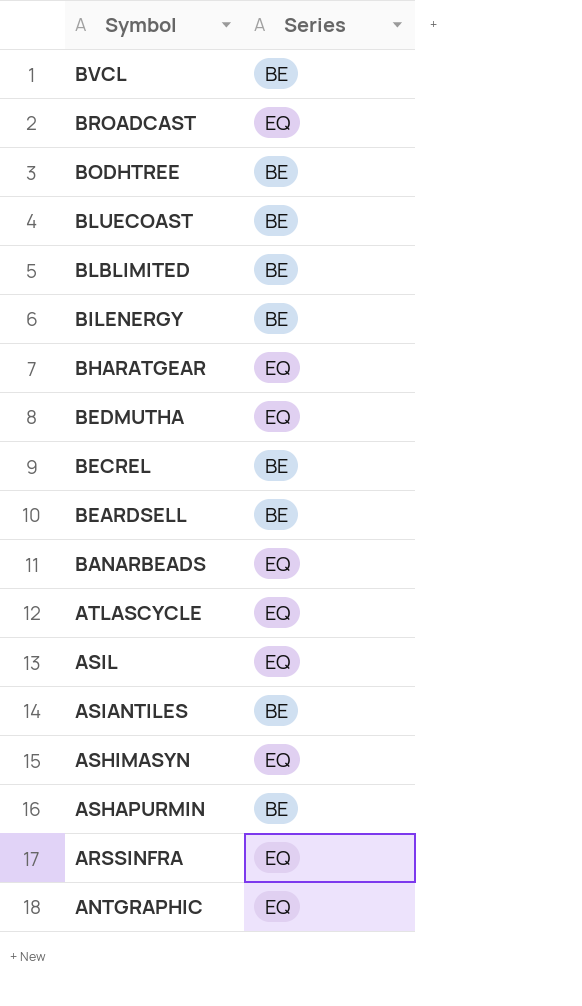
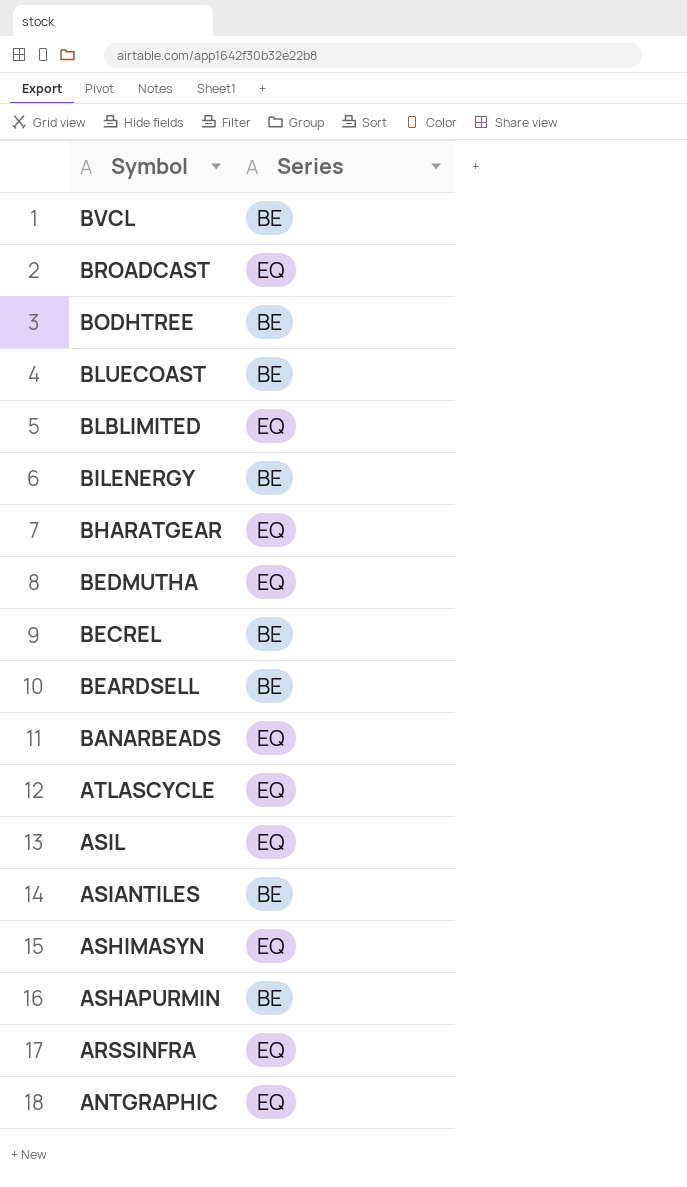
BLBLIMITED | Series: BE -> EQ

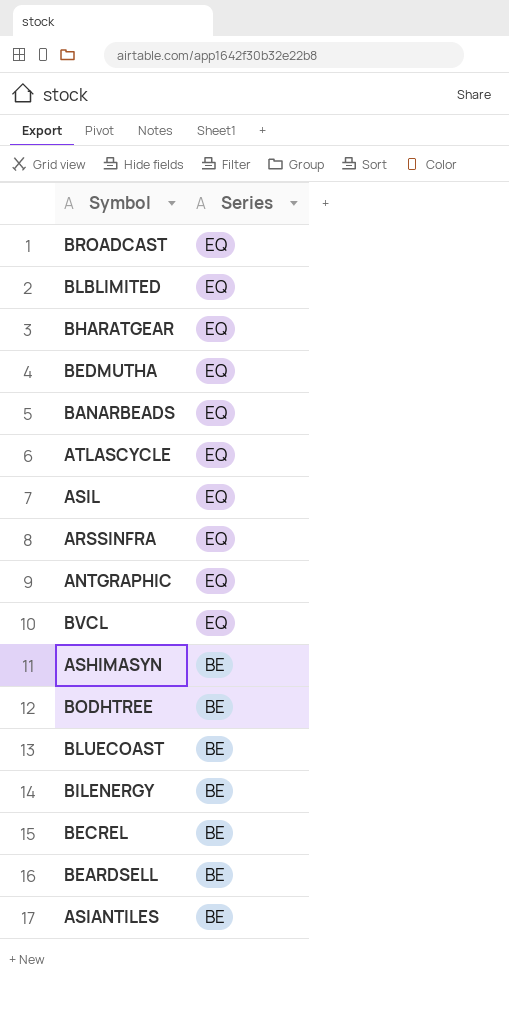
row order: Symbol descending -> Series descending
row ASHAPURMIN: BE -> none
BVCL | Series: BE -> EQ
ASHIMASYN | Series: EQ -> BE

